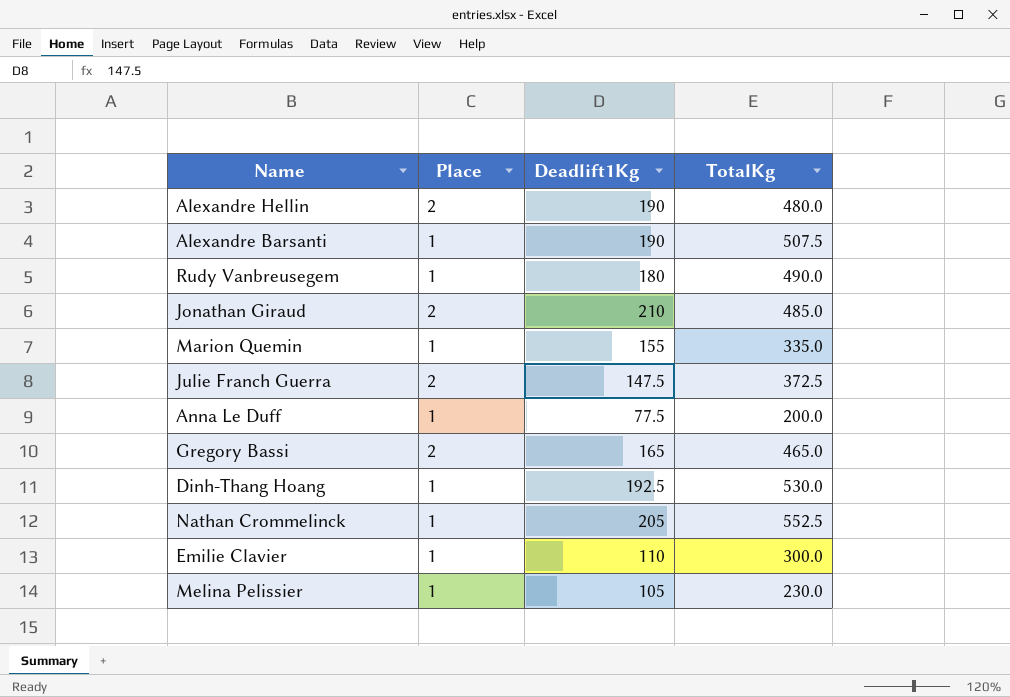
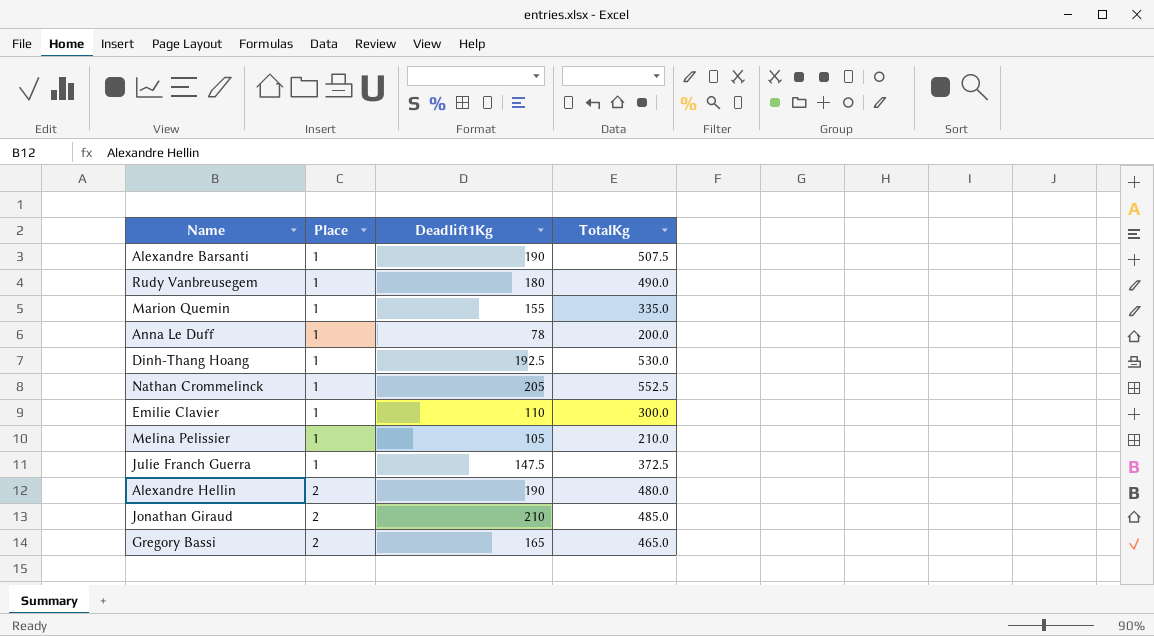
row order: none -> Place ascending
Anna Le Duff | Deadlift1Kg: 77.5 -> 78
Melina Pelissier | TotalKg: 230.0 -> 210.0
Julie Franch Guerra | Place: 2 -> 1

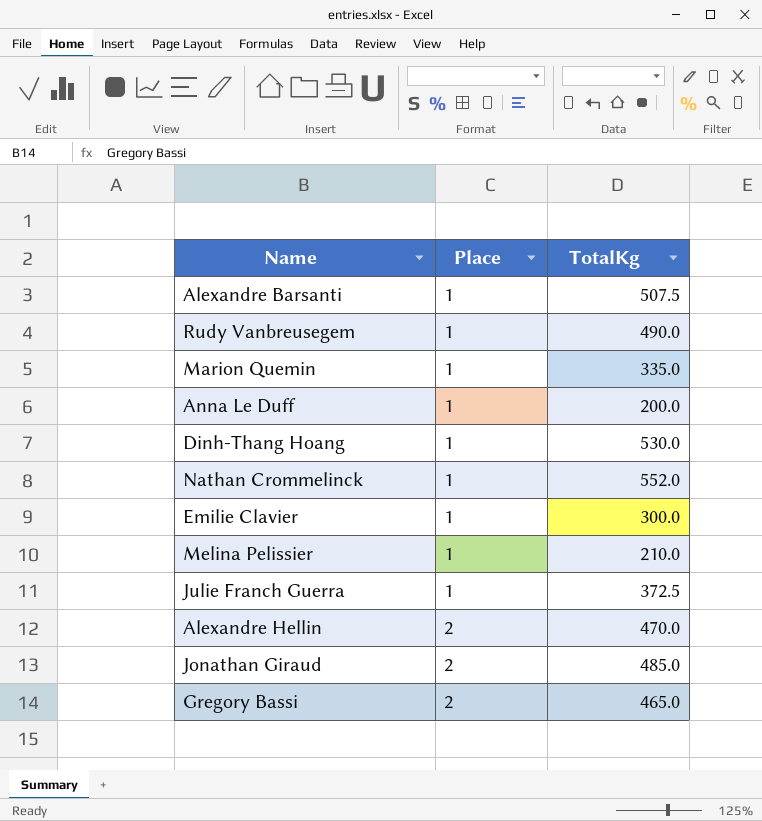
column Deadlift1Kg | position: 3 -> none
Nathan Crommelinck | TotalKg: 552.5 -> 552.0
Alexandre Hellin | TotalKg: 480.0 -> 470.0

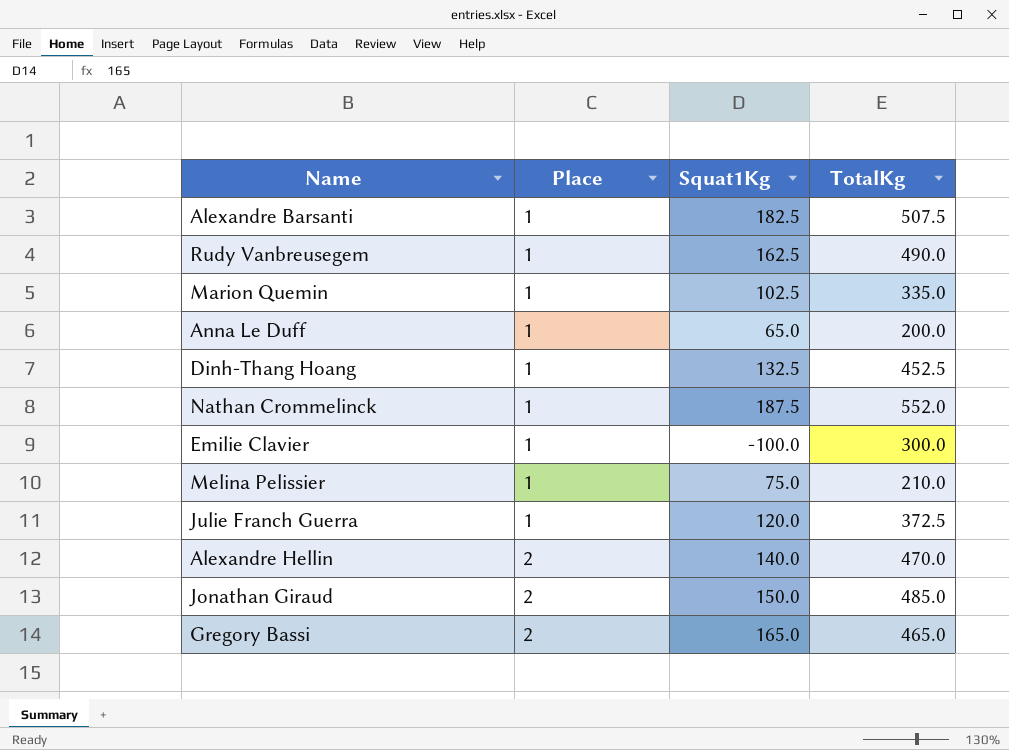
column Squat1Kg | position: none -> 3
Dinh-Thang Hoang | TotalKg: 530.0 -> 452.5

